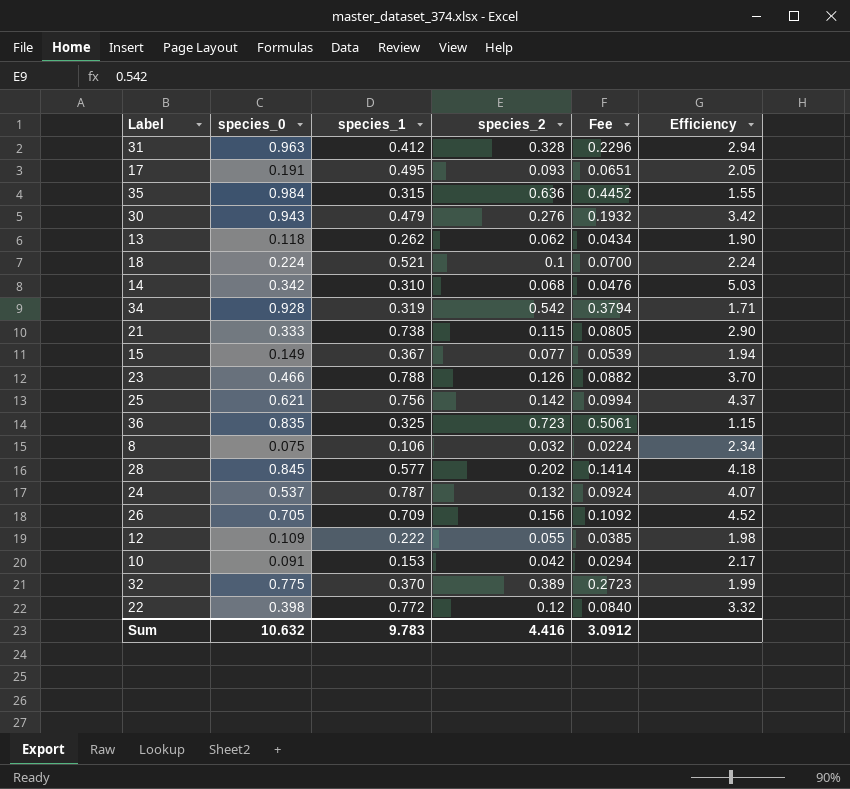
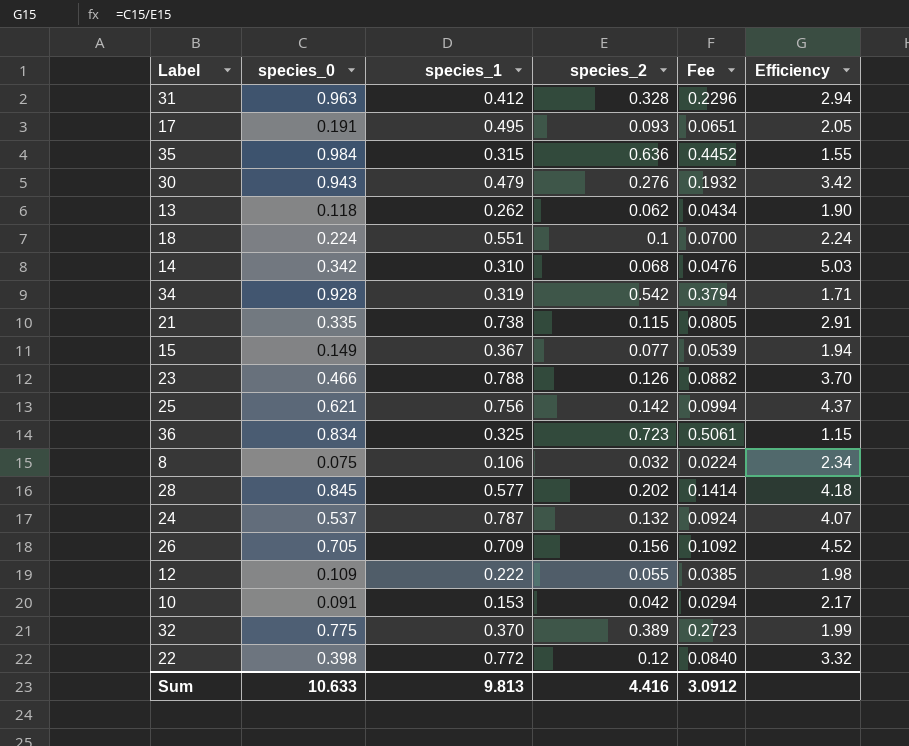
18 | species_1: 0.521 -> 0.551
21 | species_0: 0.333 -> 0.335
21 | Efficiency: 2.90 -> 2.91
36 | species_0: 0.835 -> 0.834
Sum | species_0: 10.632 -> 10.633
Sum | species_1: 9.783 -> 9.813

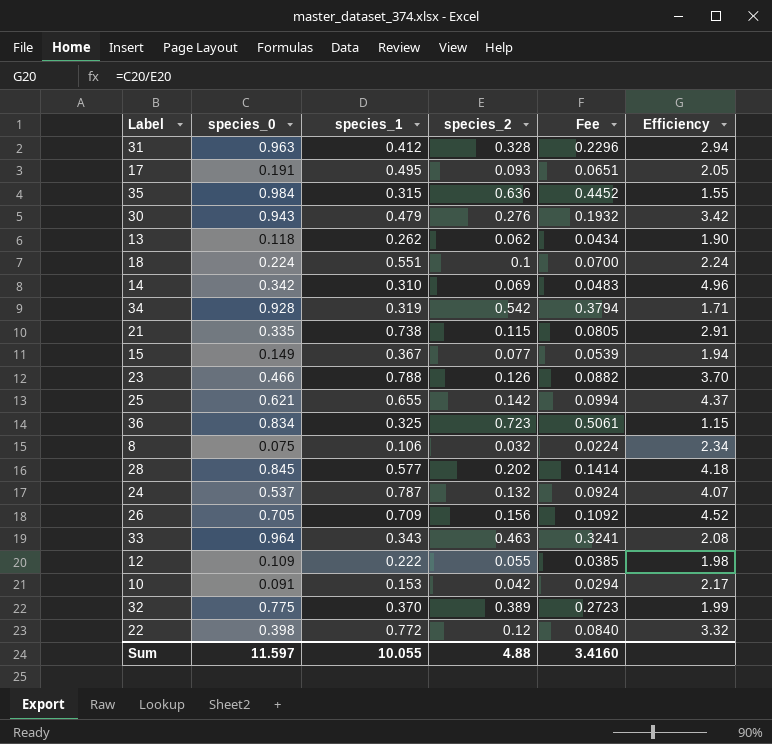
14 | species_2: 0.068 -> 0.069
14 | Fee: 0.0476 -> 0.0483
14 | Efficiency: 5.03 -> 4.96
25 | species_1: 0.756 -> 0.655
row 33: none -> 0.964 | 0.343 | 0.463 | 0.3241 | 2.08
Sum | species_0: 10.633 -> 11.597
Sum | species_1: 9.813 -> 10.055
Sum | species_2: 4.416 -> 4.88
Sum | Fee: 3.0912 -> 3.4160

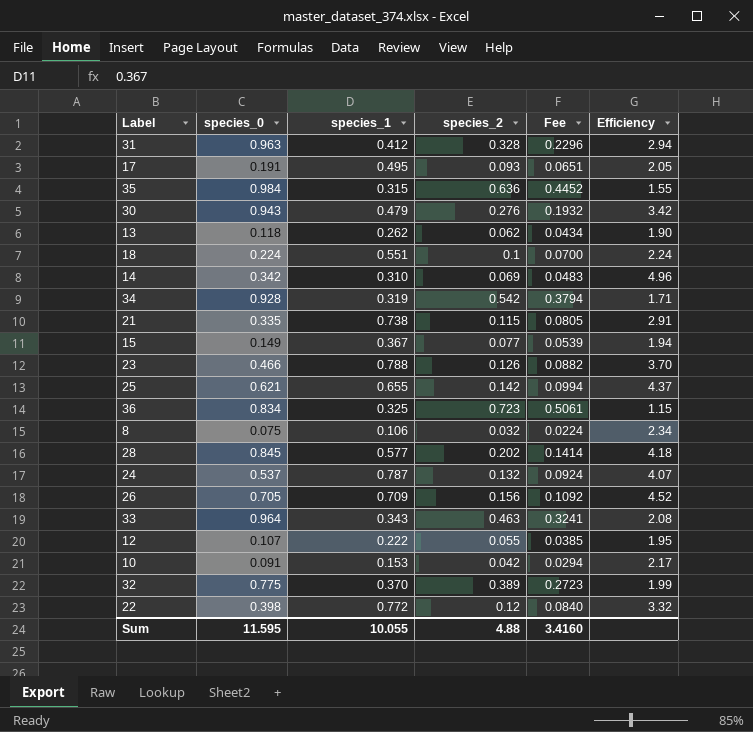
12 | species_0: 0.109 -> 0.107
12 | Efficiency: 1.98 -> 1.95
Sum | species_0: 11.597 -> 11.595

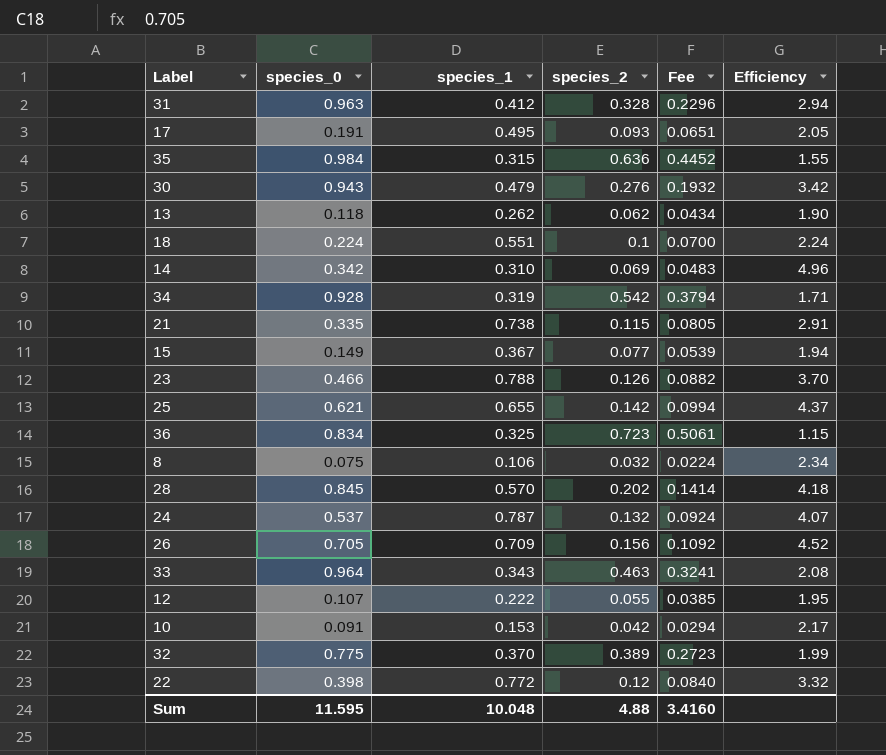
28 | species_1: 0.577 -> 0.570
Sum | species_1: 10.055 -> 10.048

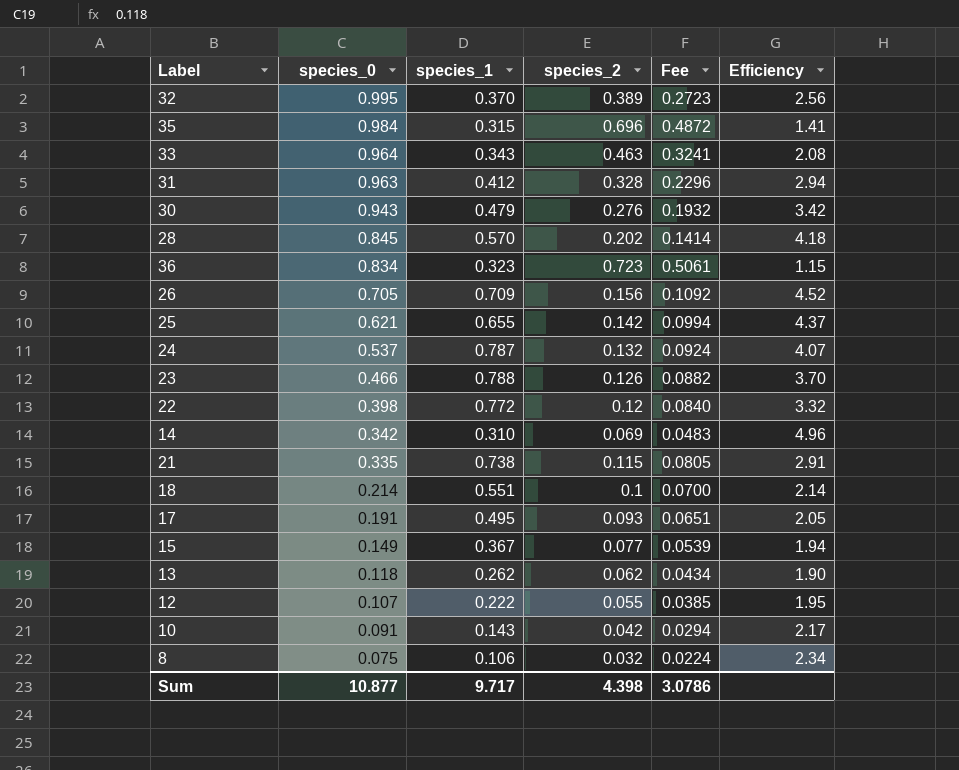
row order: none -> species_0 descending
row 34: 0.928 | 0.319 | 0.542 | 0.3794 | 1.71 -> none
32 | species_0: 0.775 -> 0.995
32 | Efficiency: 1.99 -> 2.56
35 | species_2: 0.636 -> 0.696
35 | Fee: 0.4452 -> 0.4872
35 | Efficiency: 1.55 -> 1.41
36 | species_1: 0.325 -> 0.323
18 | species_0: 0.224 -> 0.214
18 | Efficiency: 2.24 -> 2.14
10 | species_1: 0.153 -> 0.143
Sum | species_0: 11.595 -> 10.877
Sum | species_1: 10.048 -> 9.717
Sum | species_2: 4.88 -> 4.398
Sum | Fee: 3.4160 -> 3.0786

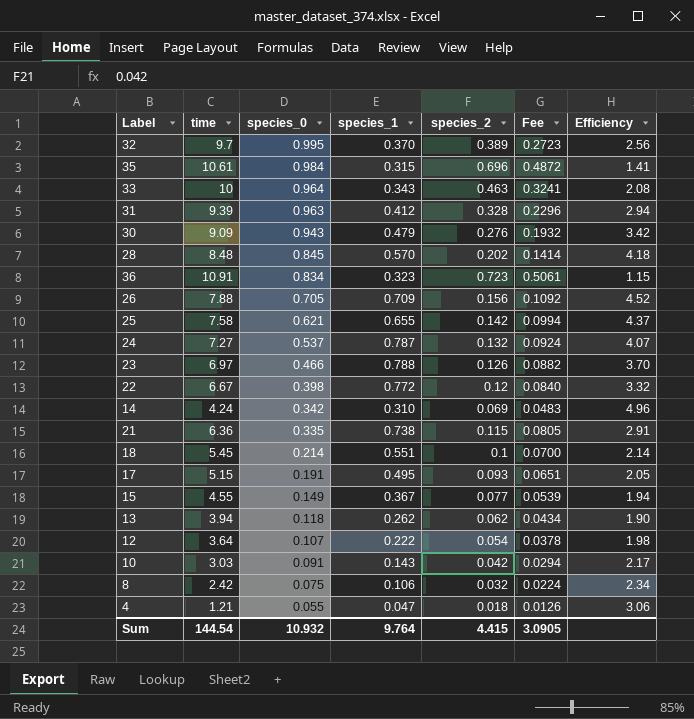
column time | position: none -> 2
12 | species_2: 0.055 -> 0.054
12 | Fee: 0.0385 -> 0.0378
12 | Efficiency: 1.95 -> 1.98
row 4: none -> 1.21 | 0.055 | 0.047 | 0.018 | 0.0126 | 3.06
Sum | species_0: 10.877 -> 10.932
Sum | species_1: 9.717 -> 9.764
Sum | species_2: 4.398 -> 4.415
Sum | Fee: 3.0786 -> 3.0905

